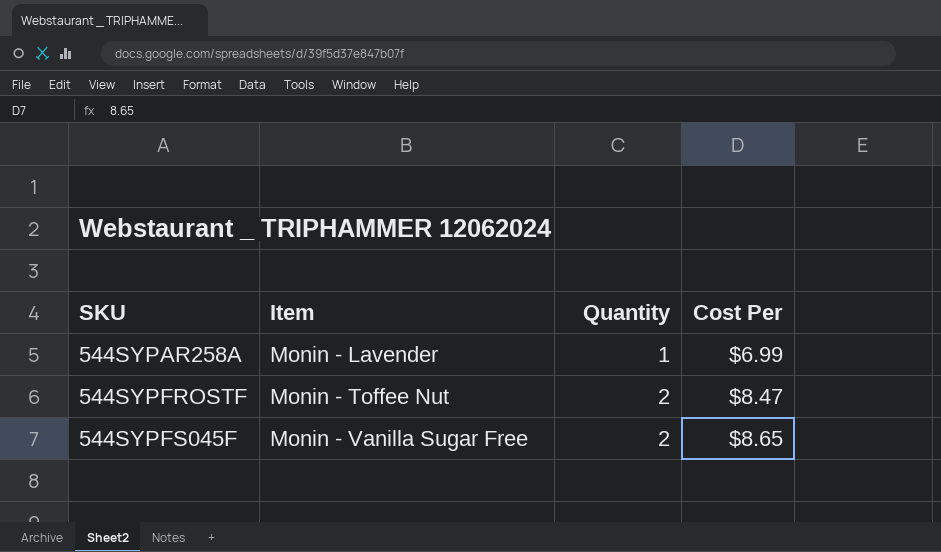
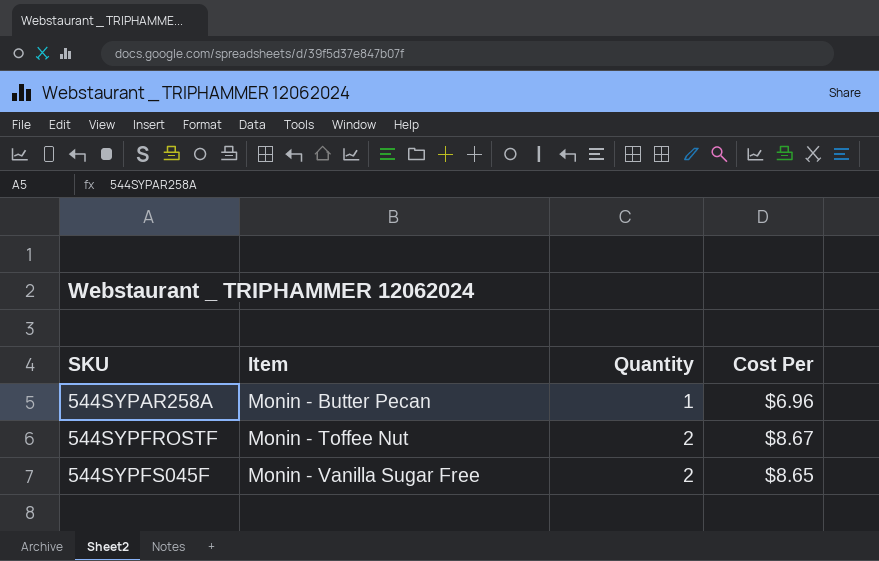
544SYPAR258A | Item: Monin - Lavender -> Monin - Butter Pecan
544SYPAR258A | Cost Per: $6.99 -> $6.96
544SYPFROSTF | Cost Per: $8.47 -> $8.67

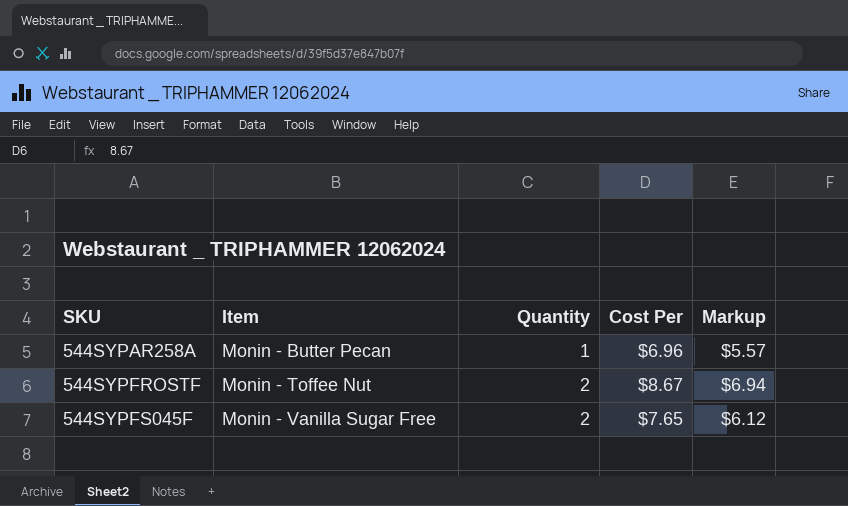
column Markup | formula: none -> [Cost Per] * 0.8
544SYPFS045F | Cost Per: $8.65 -> $7.65

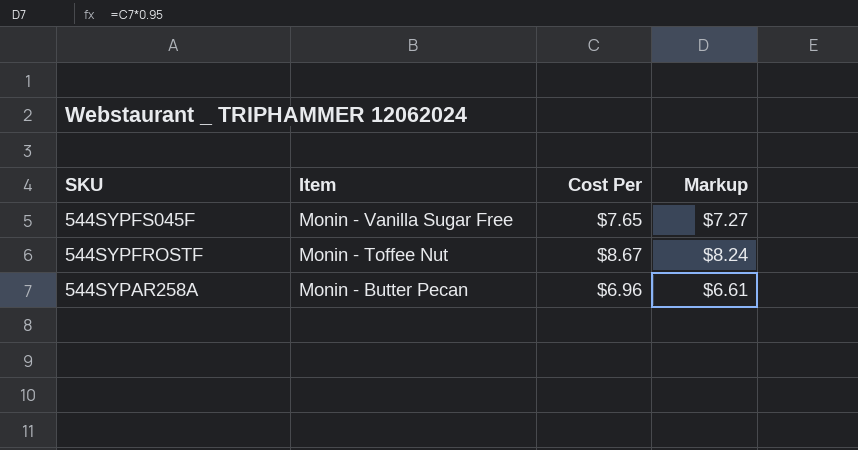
row order: SKU ascending -> SKU descending
column Quantity | position: 3 -> none
column Markup | formula: [Cost Per] * 0.8 -> [Cost Per] * 0.95

